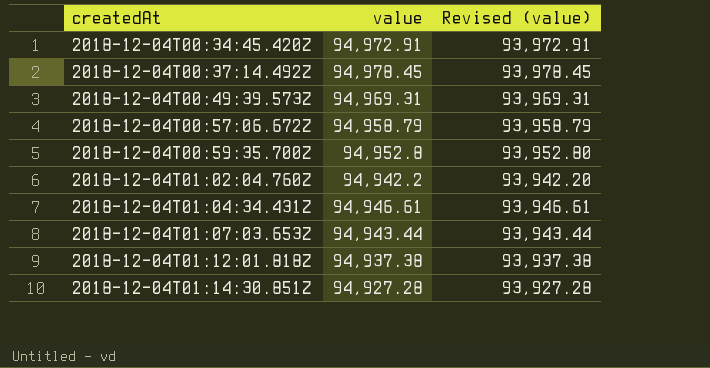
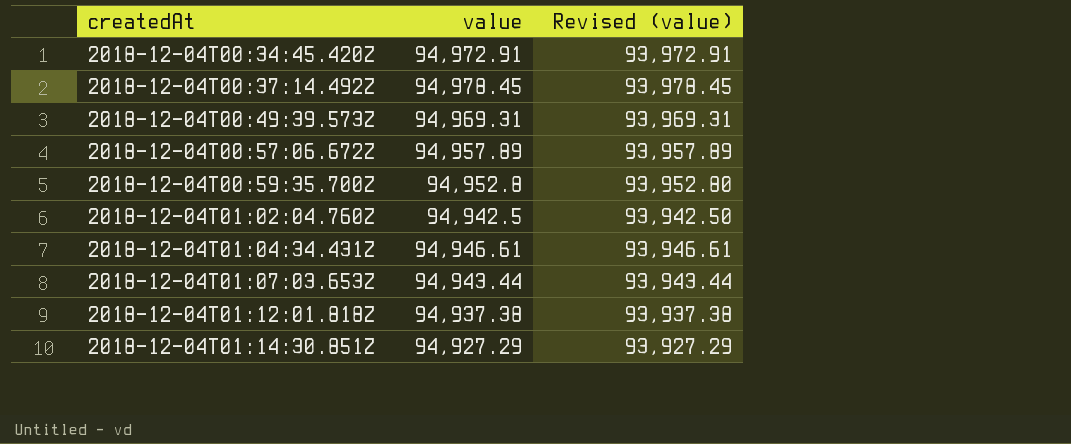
2018-12-04T00:57:06.672Z | value: 94,958.79 -> 94,957.89
2018-12-04T00:57:06.672Z | Revised (value): 93,958.79 -> 93,957.89
2018-12-04T01:02:04.760Z | value: 94,942.2 -> 94,942.5
2018-12-04T01:02:04.760Z | Revised (value): 93,942.20 -> 93,942.50
2018-12-04T01:14:30.851Z | value: 94,927.28 -> 94,927.29
2018-12-04T01:14:30.851Z | Revised (value): 93,927.28 -> 93,927.29

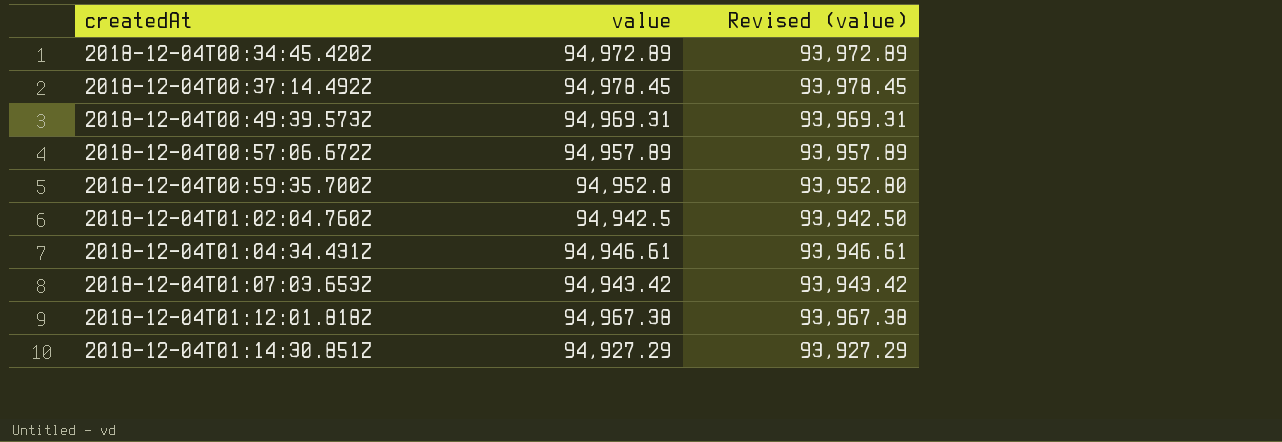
2018-12-04T00:34:45.420Z | value: 94,972.91 -> 94,972.89
2018-12-04T00:34:45.420Z | Revised (value): 93,972.91 -> 93,972.89
2018-12-04T01:07:03.653Z | value: 94,943.44 -> 94,943.42
2018-12-04T01:07:03.653Z | Revised (value): 93,943.44 -> 93,943.42
2018-12-04T01:12:01.818Z | value: 94,937.38 -> 94,967.38
2018-12-04T01:12:01.818Z | Revised (value): 93,937.38 -> 93,967.38

